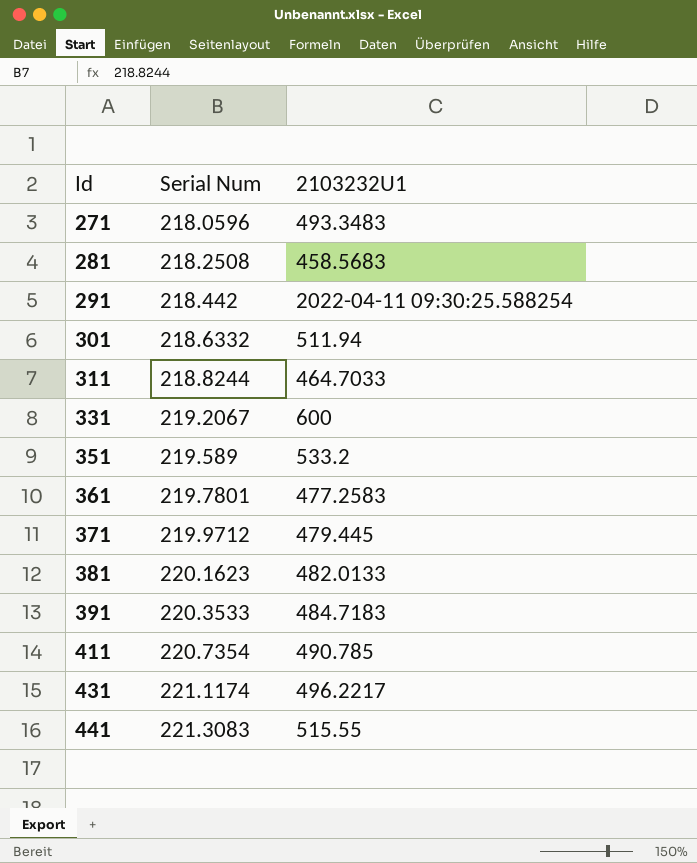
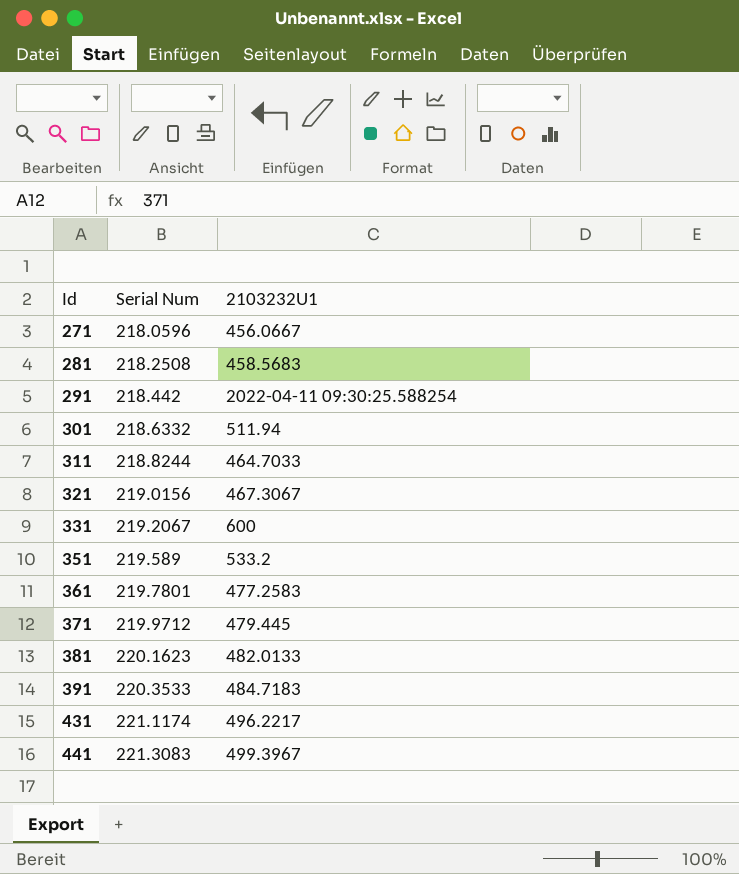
row 411: 220.7354 | 490.785 -> none
271 | 2103232U1: 493.3483 -> 456.0667
row 321: none -> 219.0156 | 467.3067
441 | 2103232U1: 515.55 -> 499.3967

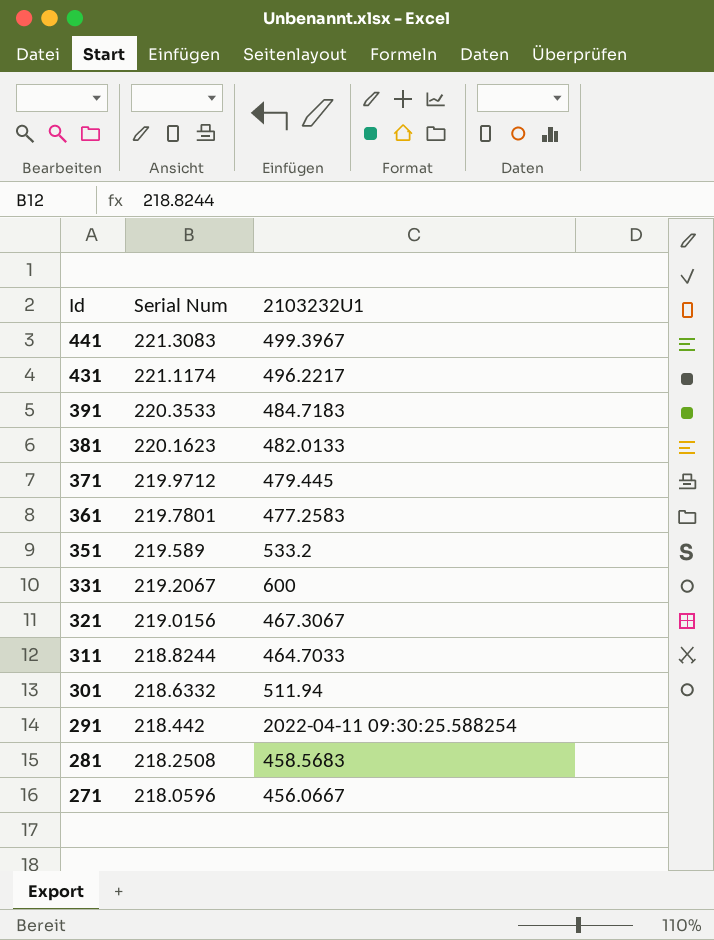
row order: Id ascending -> Id descending

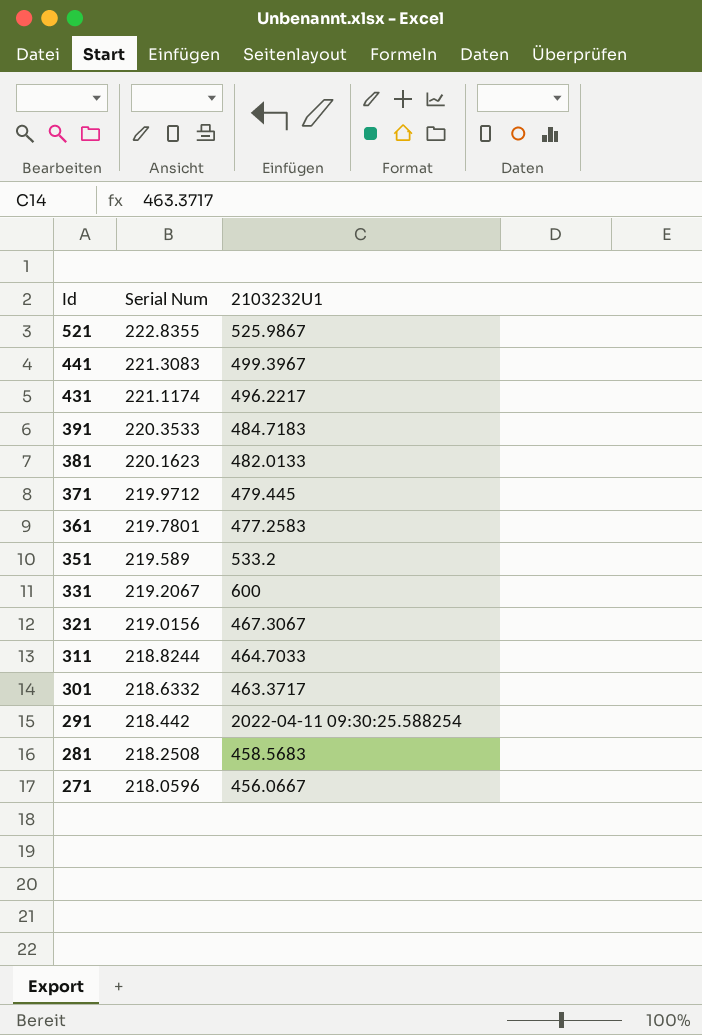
row 521: none -> 222.8355 | 525.9867
301 | 2103232U1: 511.94 -> 463.3717

